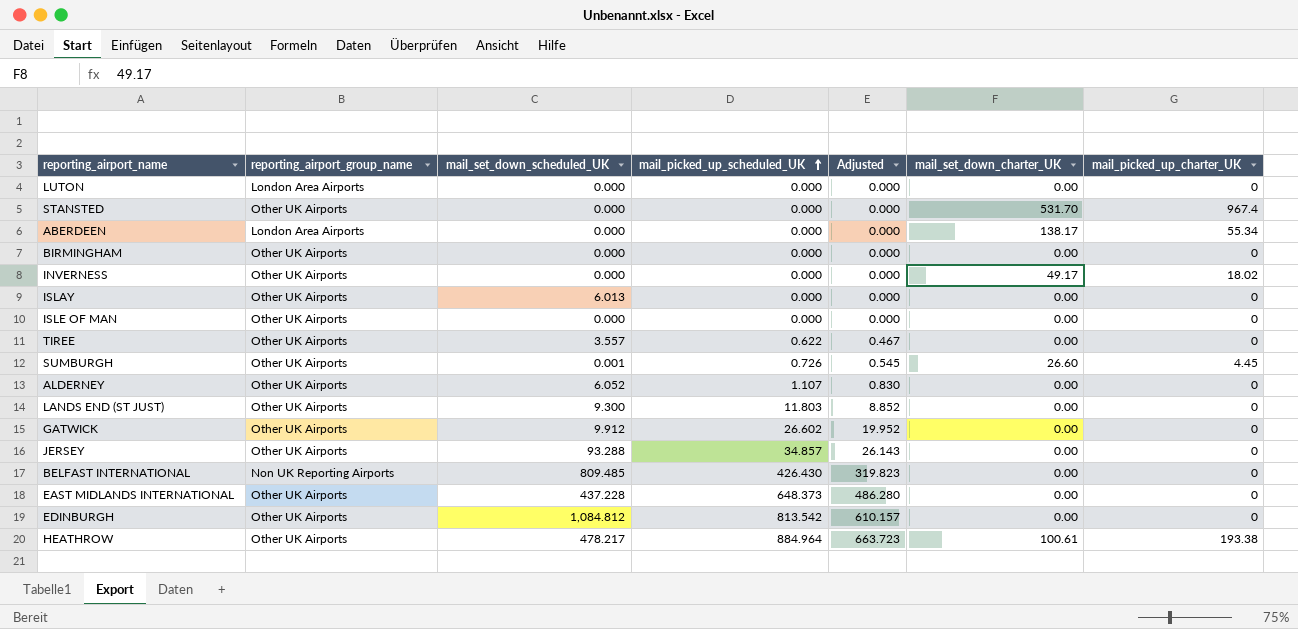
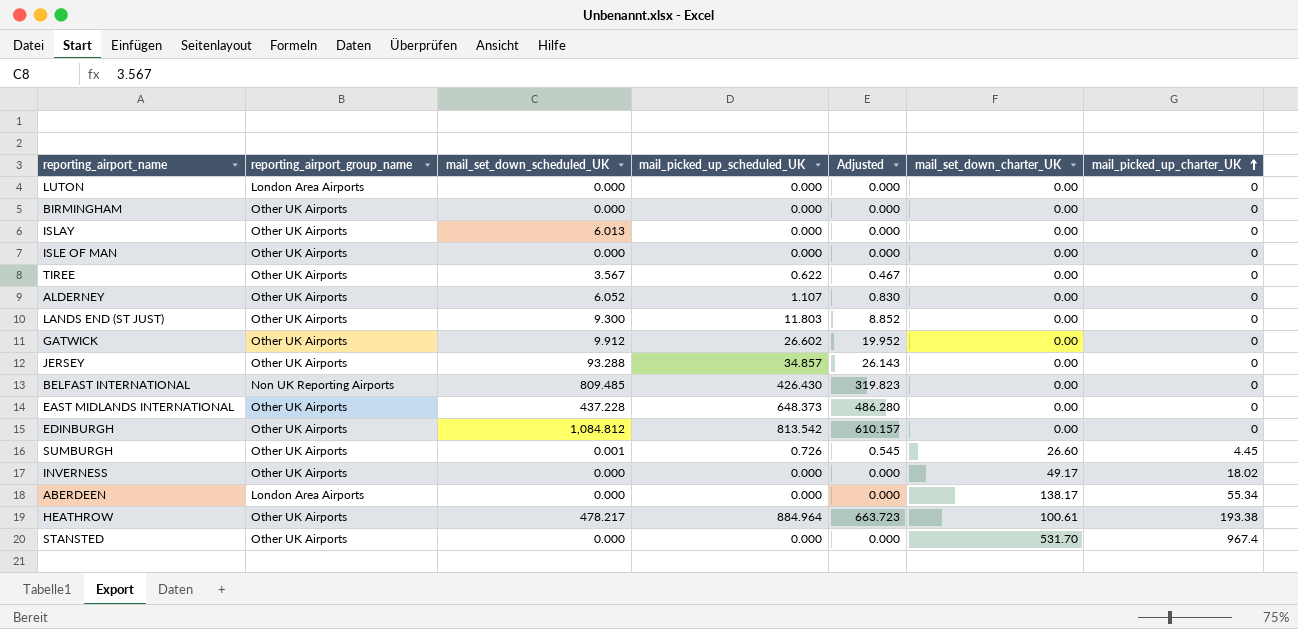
row order: mail_picked_up_scheduled_UK ascending -> mail_picked_up_charter_UK ascending
TIREE | mail_set_down_scheduled_UK: 3.557 -> 3.567

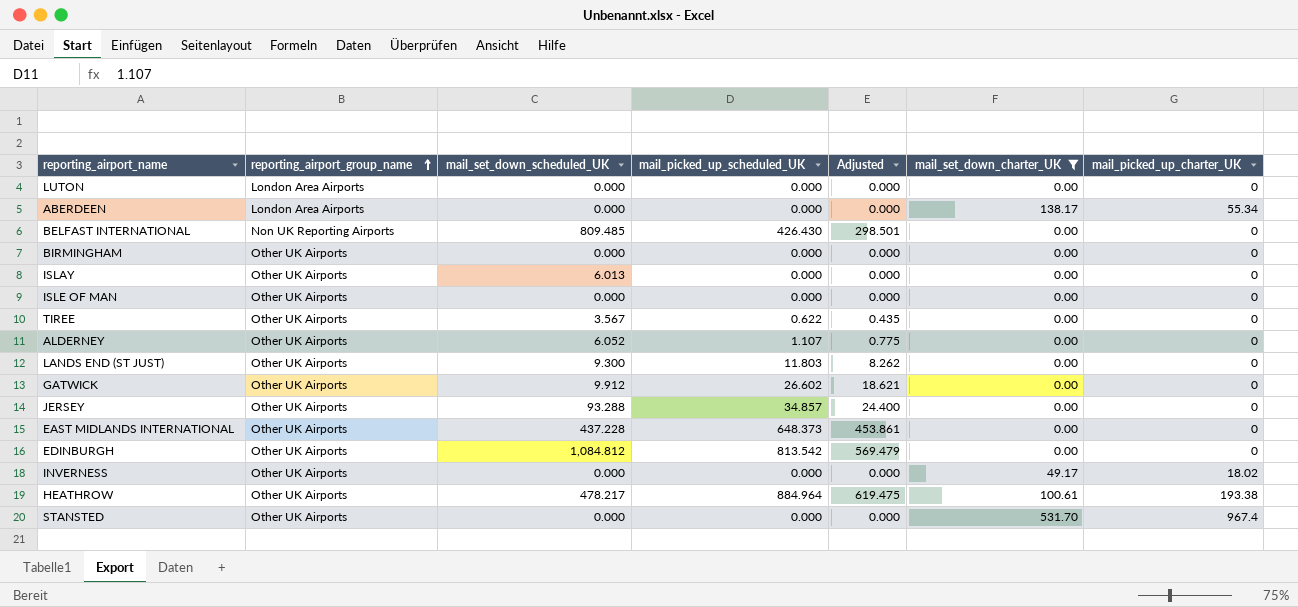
filter: none -> mail_set_down_charter_UK != 26.60
row order: mail_picked_up_charter_UK ascending -> reporting_airport_group_name ascending
column Adjusted | formula: [mail_picked_up_scheduled_UK] * 0.75 -> [mail_picked_up_scheduled_UK] * 0.7

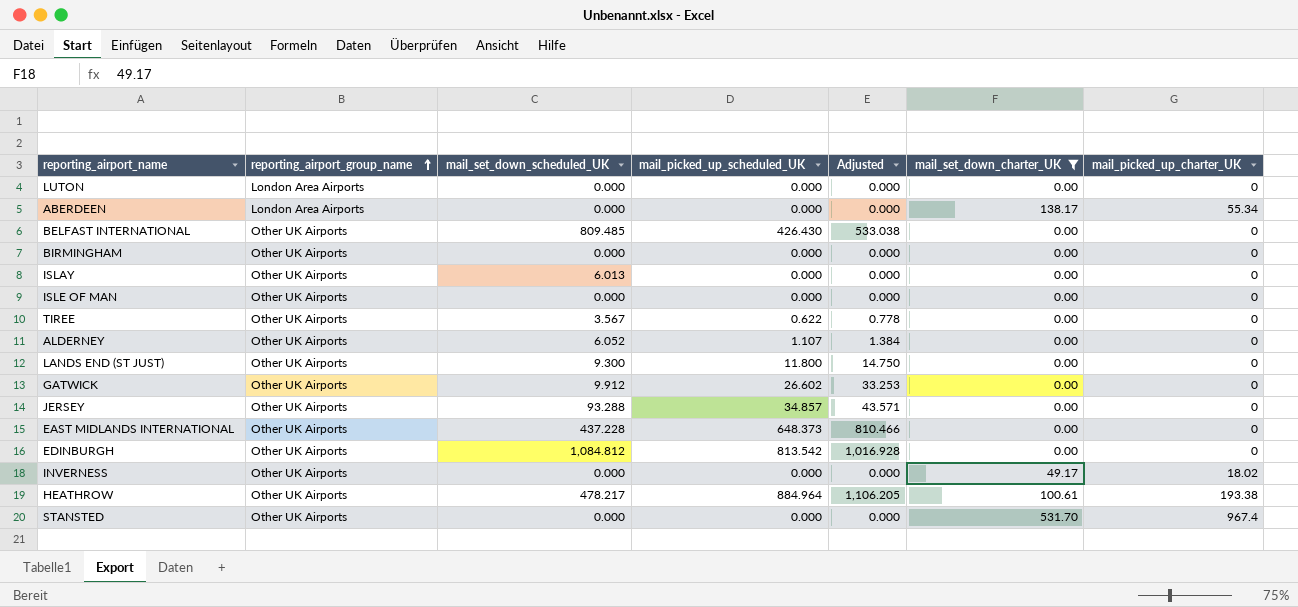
column Adjusted | formula: [mail_picked_up_scheduled_UK] * 0.7 -> [mail_picked_up_scheduled_UK] * 1.25
BELFAST INTERNATIONAL | reporting_airport_group_name: Non UK Reporting Airports -> Other UK Airports
LANDS END (ST JUST) | mail_picked_up_scheduled_UK: 11.803 -> 11.800

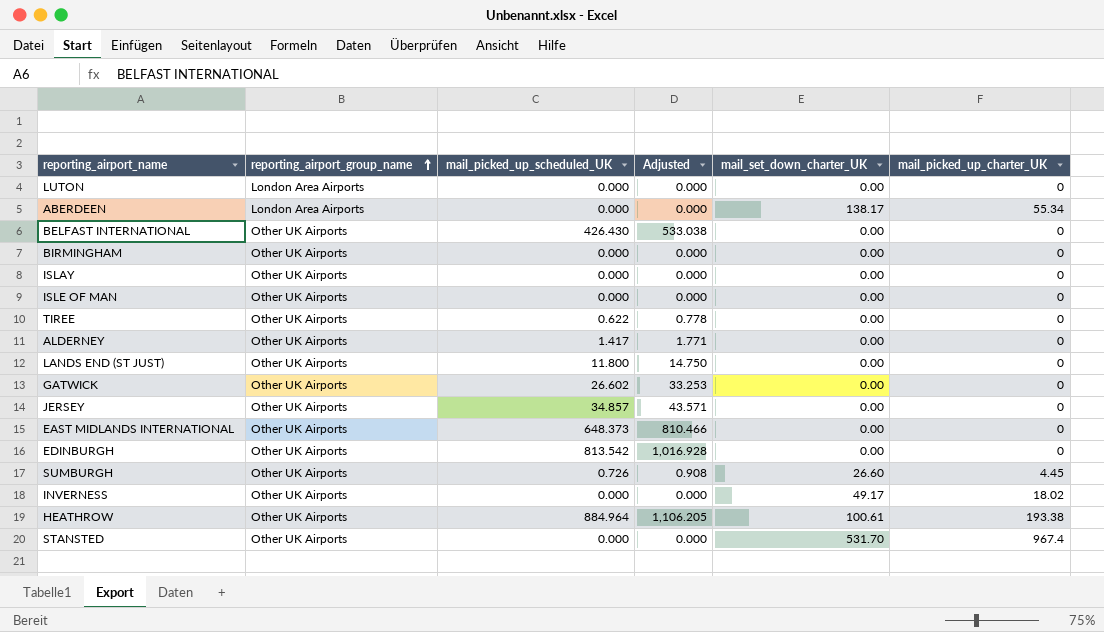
filter: mail_set_down_charter_UK != 26.60 -> none
column mail_set_down_scheduled_UK | position: 3 -> none
ALDERNEY | mail_picked_up_scheduled_UK: 1.107 -> 1.417
ALDERNEY | Adjusted: 1.384 -> 1.771

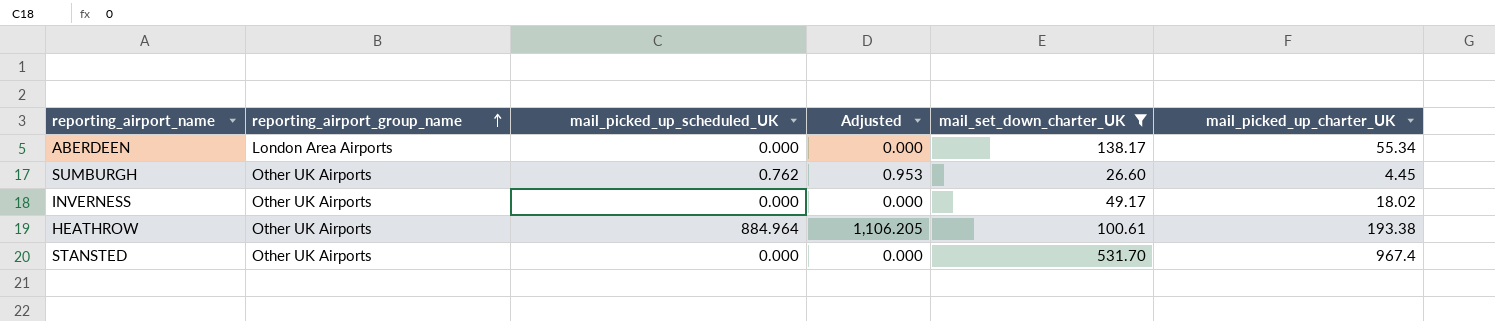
filter: none -> mail_set_down_charter_UK != 0.00
SUMBURGH | mail_picked_up_scheduled_UK: 0.726 -> 0.762
SUMBURGH | Adjusted: 0.908 -> 0.953

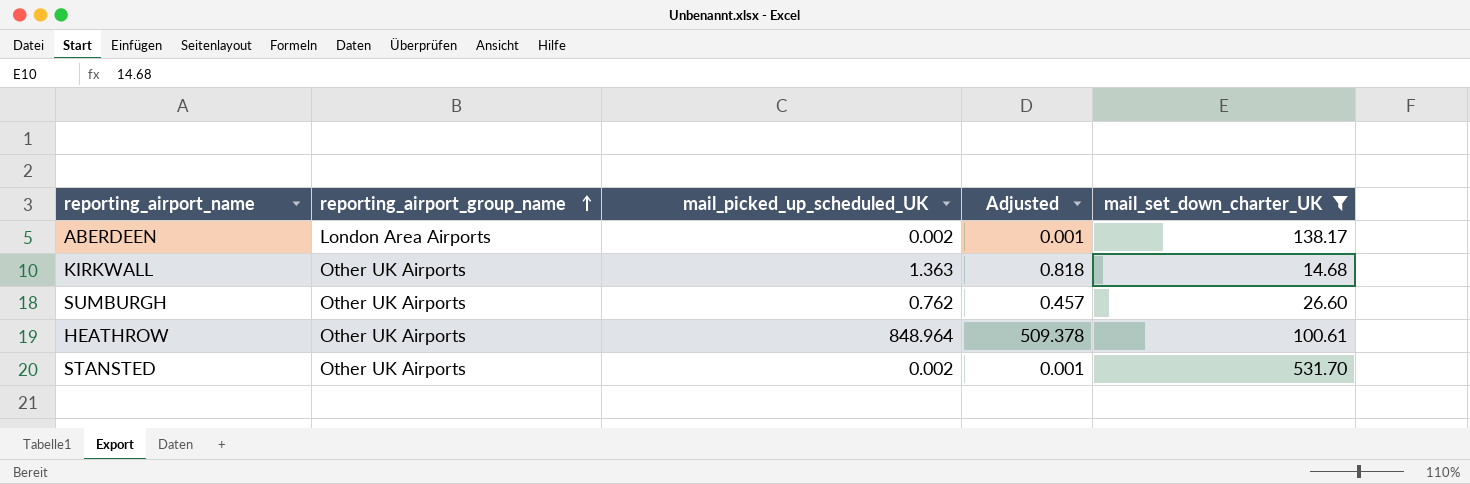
column mail_picked_up_charter_UK | position: 6 -> none
column Adjusted | formula: [mail_picked_up_scheduled_UK] * 1.25 -> [mail_picked_up_scheduled_UK] * 0.6
row INVERNESS: Other UK Airports | 0.000 | 0.000 | 49.17 | 18.02 -> none
ABERDEEN | mail_picked_up_scheduled_UK: 0.000 -> 0.002
row KIRKWALL: none -> Other UK Airports | 1.363 | 0.818 | 14.68
HEATHROW | mail_picked_up_scheduled_UK: 884.964 -> 848.964
STANSTED | mail_picked_up_scheduled_UK: 0.000 -> 0.002

